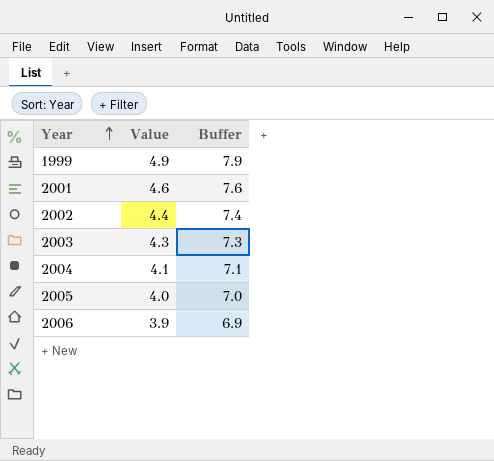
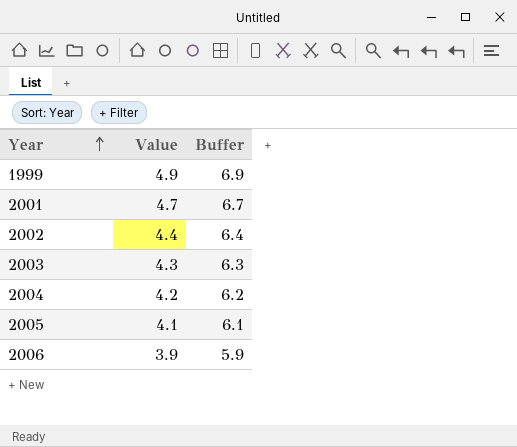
column Buffer | formula: [Value] + 3 -> [Value] + 2
2001 | Value: 4.6 -> 4.7
2004 | Value: 4.1 -> 4.2
2005 | Value: 4.0 -> 4.1

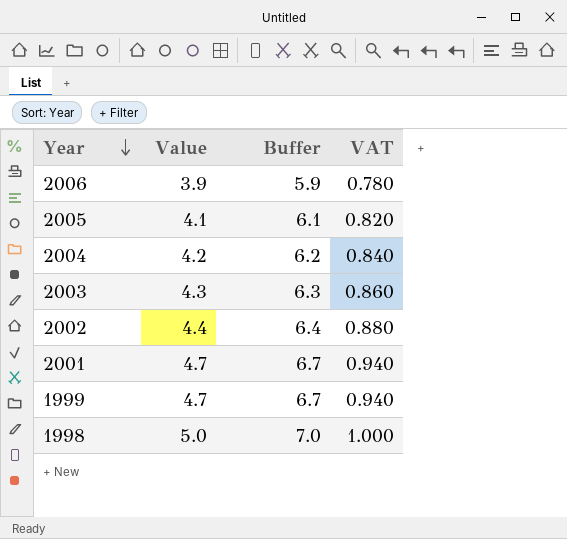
row order: Year ascending -> Year descending
column VAT | formula: none -> [Value] * 0.2
1999 | Value: 4.9 -> 4.7
1999 | Buffer: 6.9 -> 6.7
row 1998: none -> 5.0 | 7.0 | 1.000

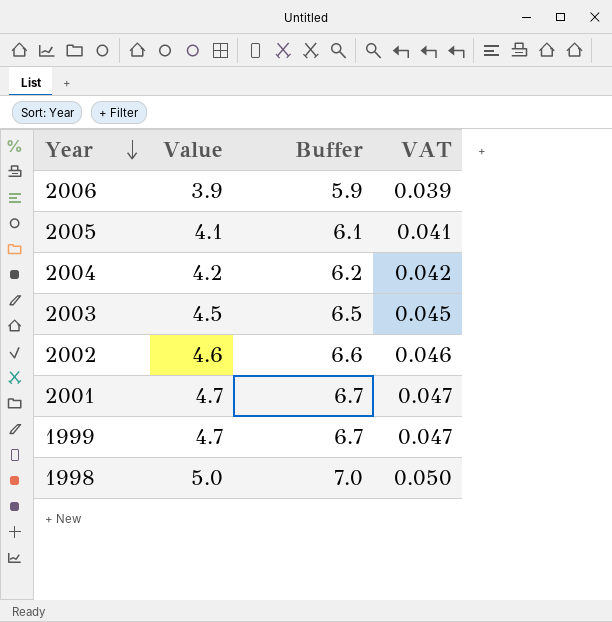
column VAT | formula: [Value] * 0.2 -> [Value] * 0.01
2003 | Value: 4.3 -> 4.5
2003 | Buffer: 6.3 -> 6.5
2002 | Value: 4.4 -> 4.6
2002 | Buffer: 6.4 -> 6.6

